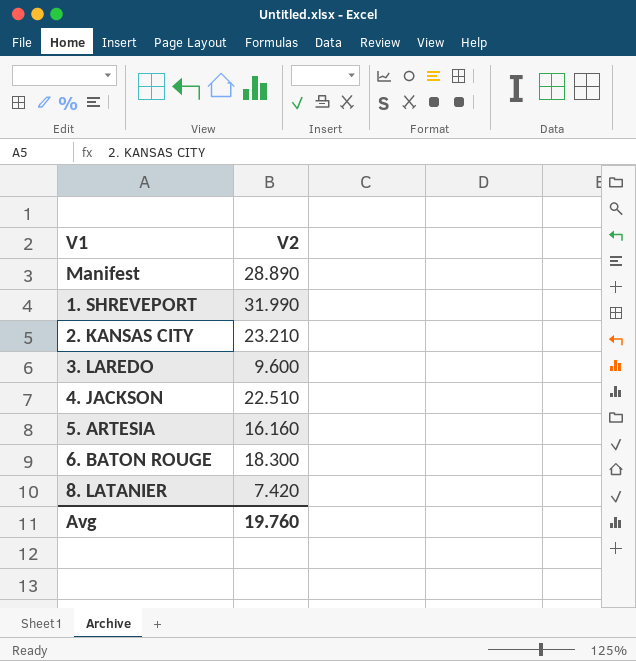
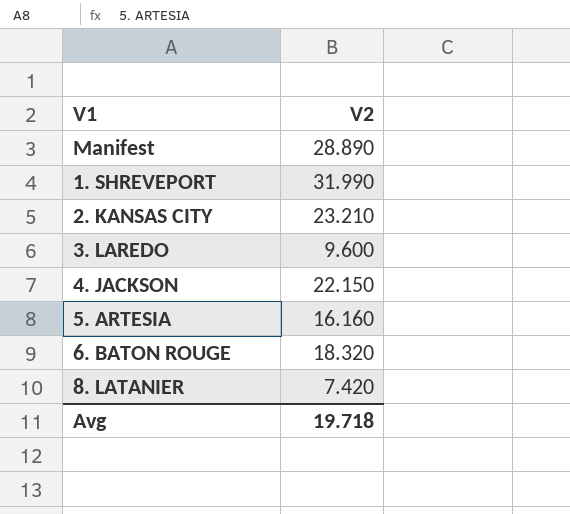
4. JACKSON | V2: 22.510 -> 22.150
6. BATON ROUGE | V2: 18.300 -> 18.320
Avg | V2: 19.760 -> 19.718

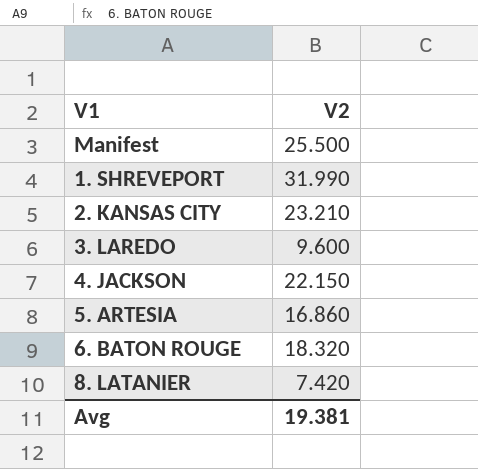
Manifest | V2: 28.890 -> 25.500
5. ARTESIA | V2: 16.160 -> 16.860
Avg | V2: 19.718 -> 19.381

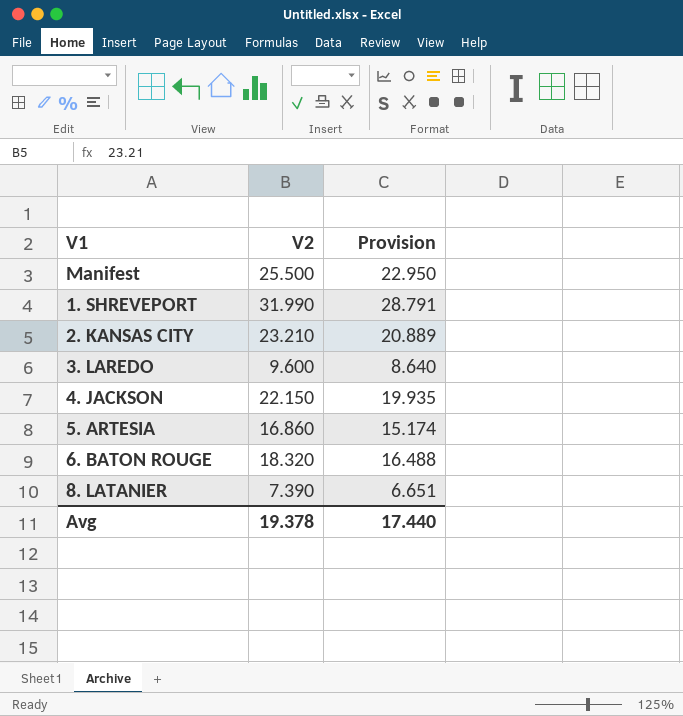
column Provision | formula: none -> [V2] * 0.9
8. LATANIER | V2: 7.420 -> 7.390
Avg | V2: 19.381 -> 19.378

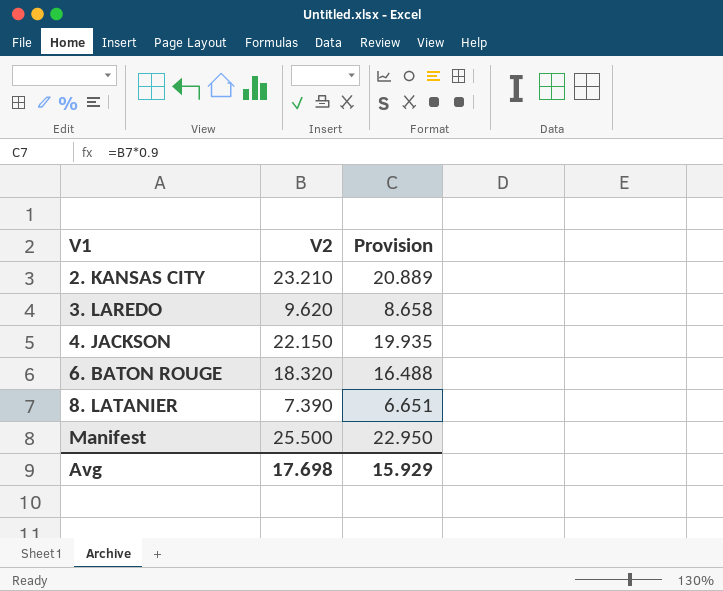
row order: none -> V1 ascending
row 1. SHREVEPORT: 31.990 | 28.791 -> none
row 5. ARTESIA: 16.860 | 15.174 -> none
3. LAREDO | V2: 9.600 -> 9.620
3. LAREDO | Provision: 8.640 -> 8.658
Avg | V2: 19.378 -> 17.698
Avg | Provision: 17.440 -> 15.929

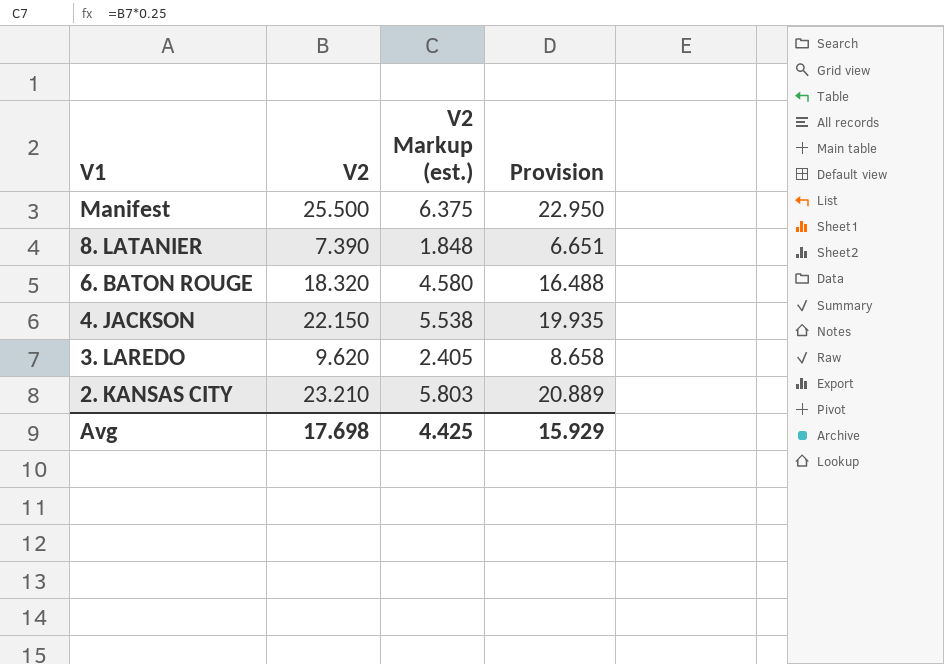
row order: V1 ascending -> V1 descending
column V2 Markup (est.) | formula: none -> [V2] * 0.25

